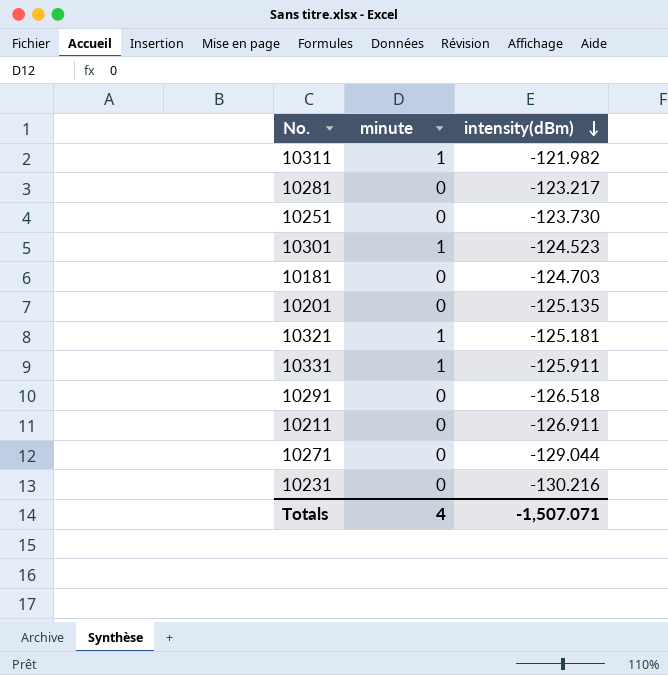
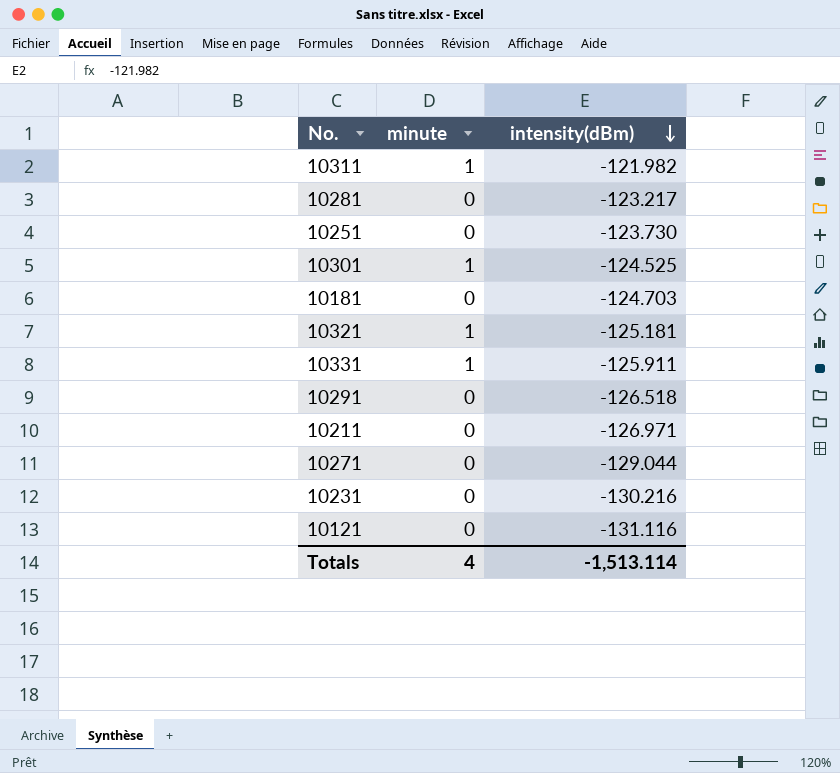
row 10201: 0 | -125.135 -> none
10301 | intensity(dBm): -124.523 -> -124.525
10211 | intensity(dBm): -126.911 -> -126.971
row 10121: none -> 0 | -131.116
Totals | intensity(dBm): -1,507.071 -> -1,513.114

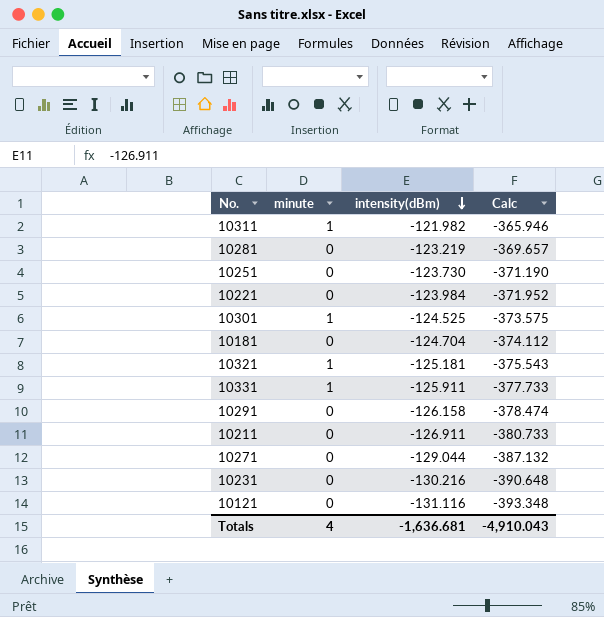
column Calc | formula: none -> [intensity(dBm)] * 3
10281 | intensity(dBm): -123.217 -> -123.219
row 10221: none -> 0 | -123.984 | -371.952
10181 | intensity(dBm): -124.703 -> -124.704
10291 | intensity(dBm): -126.518 -> -126.158
10211 | intensity(dBm): -126.971 -> -126.911
Totals | intensity(dBm): -1,513.114 -> -1,636.681

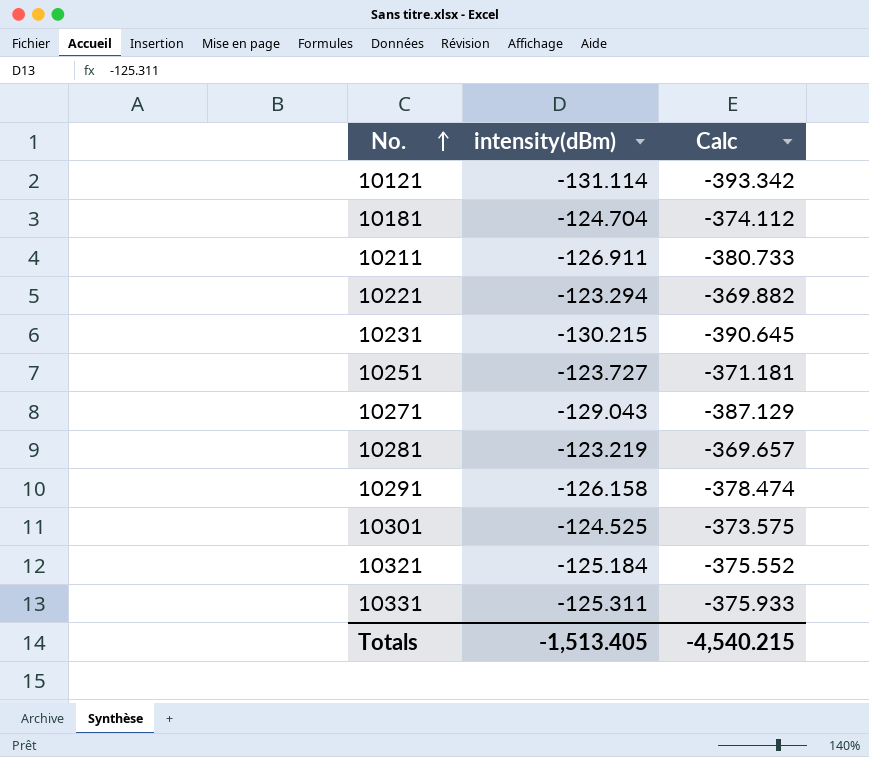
row order: intensity(dBm) descending -> No. ascending
column minute | position: 2 -> none
row 10311: 1 | -121.982 | -365.946 -> none
10121 | intensity(dBm): -131.116 -> -131.114
10121 | Calc: -393.348 -> -393.342
10221 | intensity(dBm): -123.984 -> -123.294
10221 | Calc: -371.952 -> -369.882
10231 | intensity(dBm): -130.216 -> -130.215
10231 | Calc: -390.648 -> -390.645
10251 | intensity(dBm): -123.730 -> -123.727
10251 | Calc: -371.190 -> -371.181
10271 | intensity(dBm): -129.044 -> -129.043
10271 | Calc: -387.132 -> -387.129
10321 | intensity(dBm): -125.181 -> -125.184
10321 | Calc: -375.543 -> -375.552
10331 | intensity(dBm): -125.911 -> -125.311
10331 | Calc: -377.733 -> -375.933
Totals | intensity(dBm): -1,636.681 -> -1,513.405
Totals | Calc: -4,910.043 -> -4,540.215

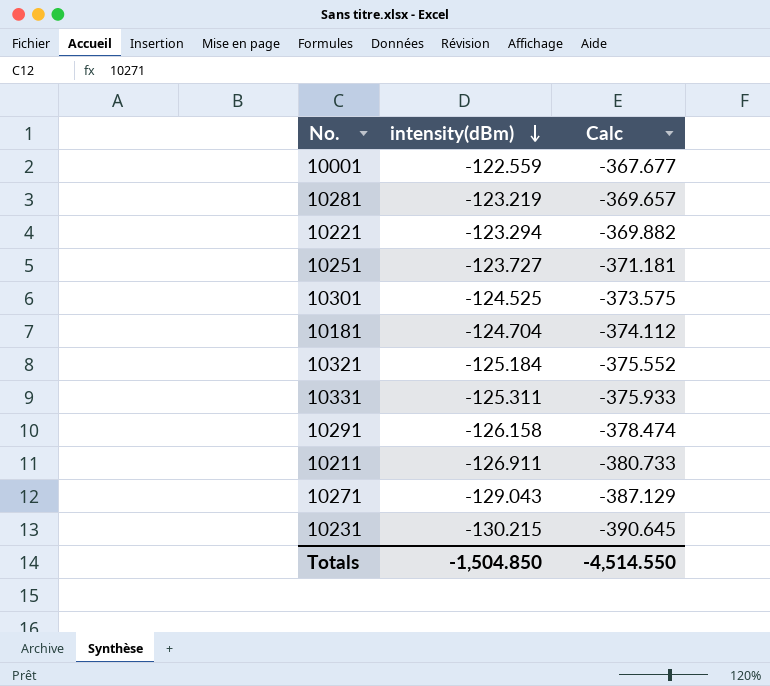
row order: No. ascending -> intensity(dBm) descending
row 10121: -131.114 | -393.342 -> none
row 10001: none -> -122.559 | -367.677
Totals | intensity(dBm): -1,513.405 -> -1,504.850
Totals | Calc: -4,540.215 -> -4,514.550

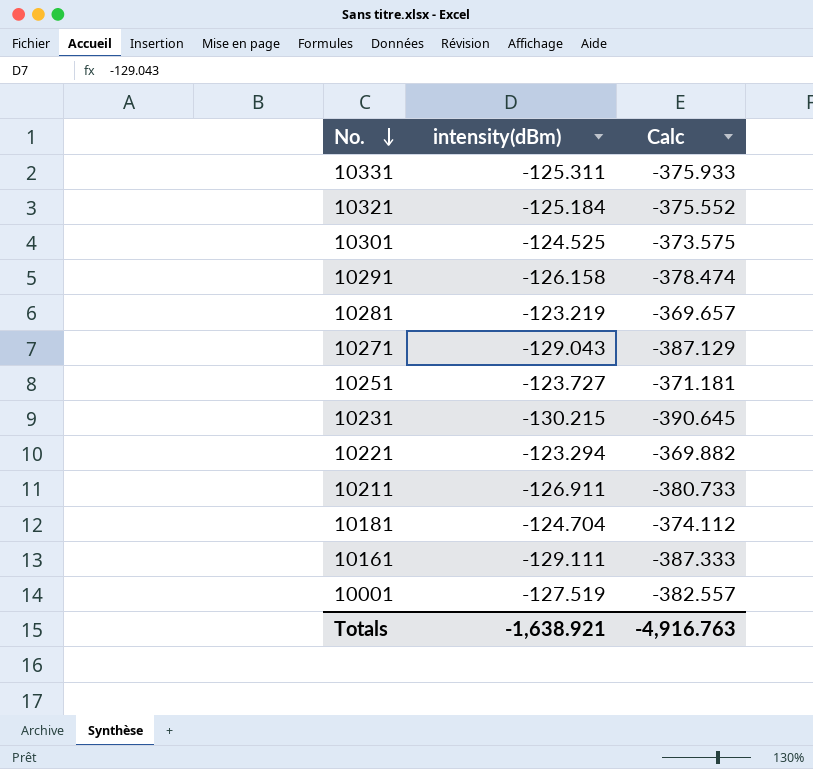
row order: intensity(dBm) descending -> No. descending
row 10161: none -> -129.111 | -387.333
10001 | intensity(dBm): -122.559 -> -127.519
10001 | Calc: -367.677 -> -382.557
Totals | intensity(dBm): -1,504.850 -> -1,638.921
Totals | Calc: -4,514.550 -> -4,916.763

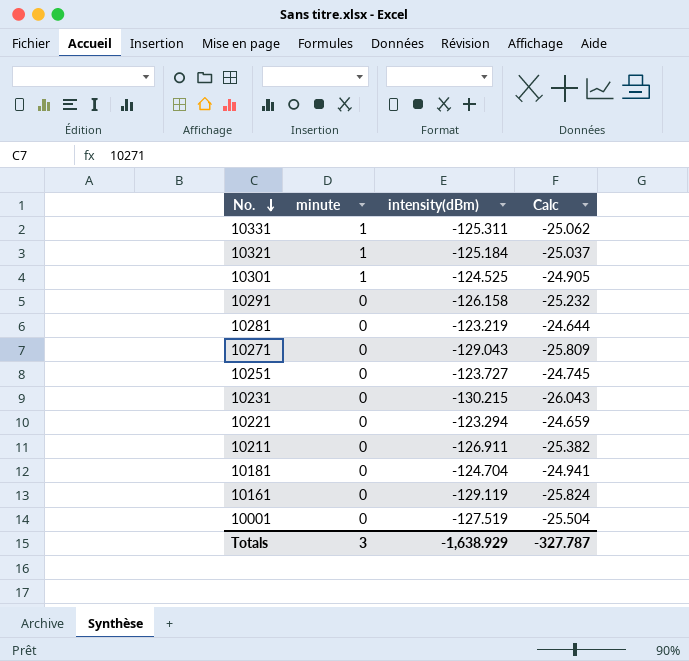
column minute | position: none -> 2
column Calc | formula: [intensity(dBm)] * 3 -> [intensity(dBm)] * 0.2
10161 | intensity(dBm): -129.111 -> -129.119
Totals | intensity(dBm): -1,638.921 -> -1,638.929
Totals | Calc: -4,916.763 -> -327.787

